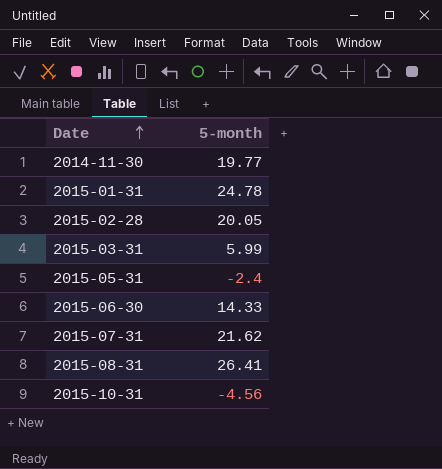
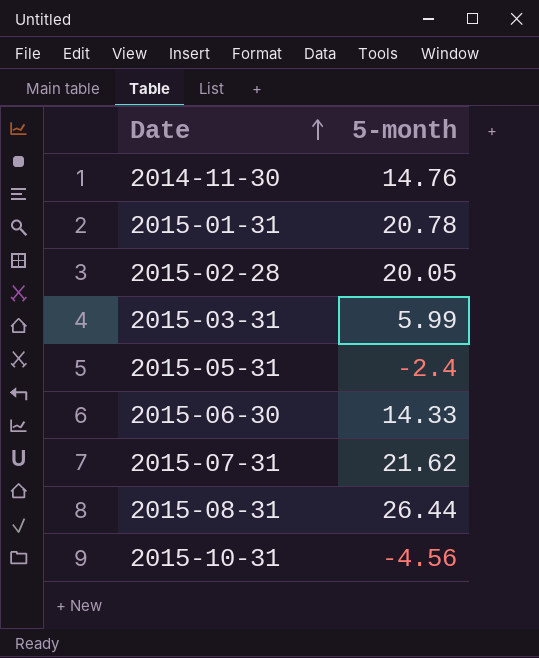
2014-11-30 | 5-month: 19.77 -> 14.76
2015-01-31 | 5-month: 24.78 -> 20.78
2015-08-31 | 5-month: 26.41 -> 26.44

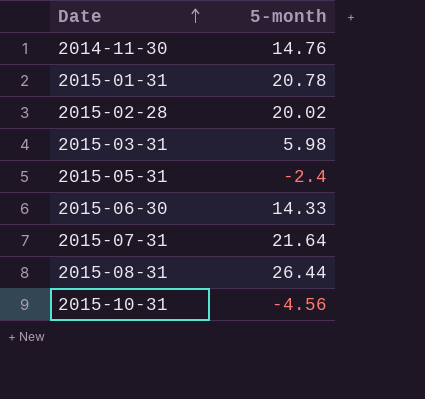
2015-02-28 | 5-month: 20.05 -> 20.02
2015-03-31 | 5-month: 5.99 -> 5.98
2015-07-31 | 5-month: 21.62 -> 21.64

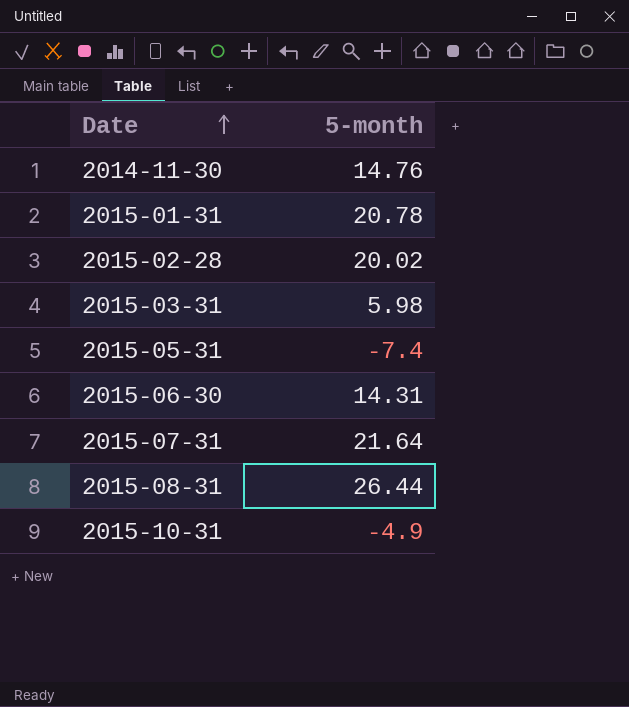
2015-05-31 | 5-month: -2.4 -> -7.4
2015-06-30 | 5-month: 14.33 -> 14.31
2015-10-31 | 5-month: -4.56 -> -4.9

